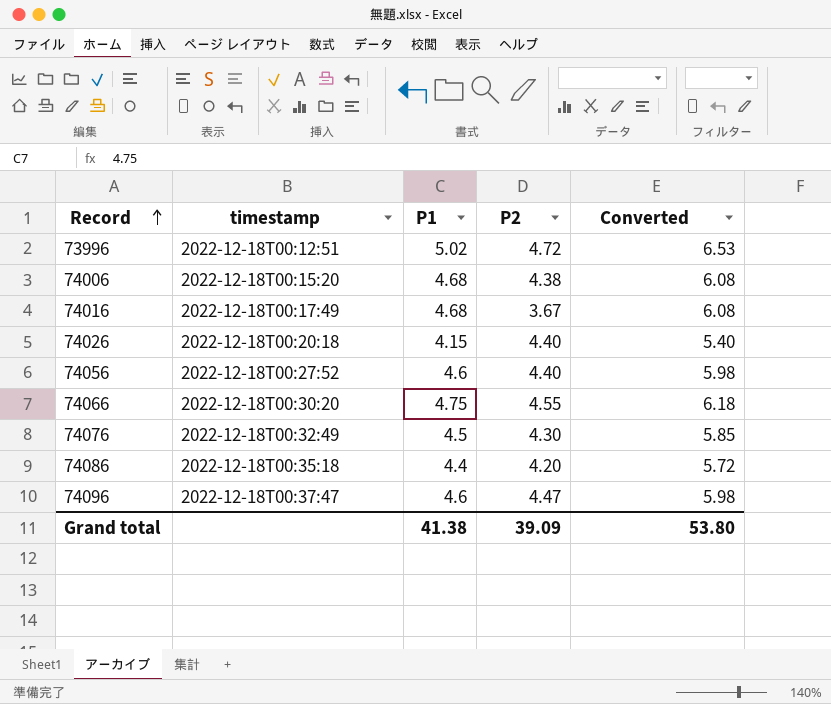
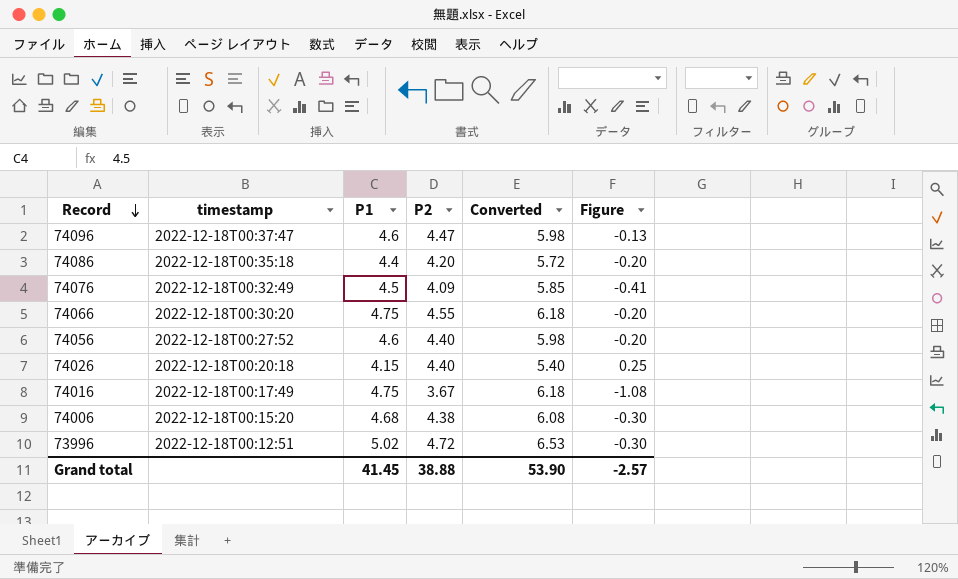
row order: Record ascending -> Record descending
column Figure | formula: none -> [P2] - [P1]
74076 | P2: 4.30 -> 4.09
74016 | P1: 4.68 -> 4.75
74016 | Converted: 6.08 -> 6.18
Grand total | P1: 41.38 -> 41.45
Grand total | P2: 39.09 -> 38.88
Grand total | Converted: 53.80 -> 53.90

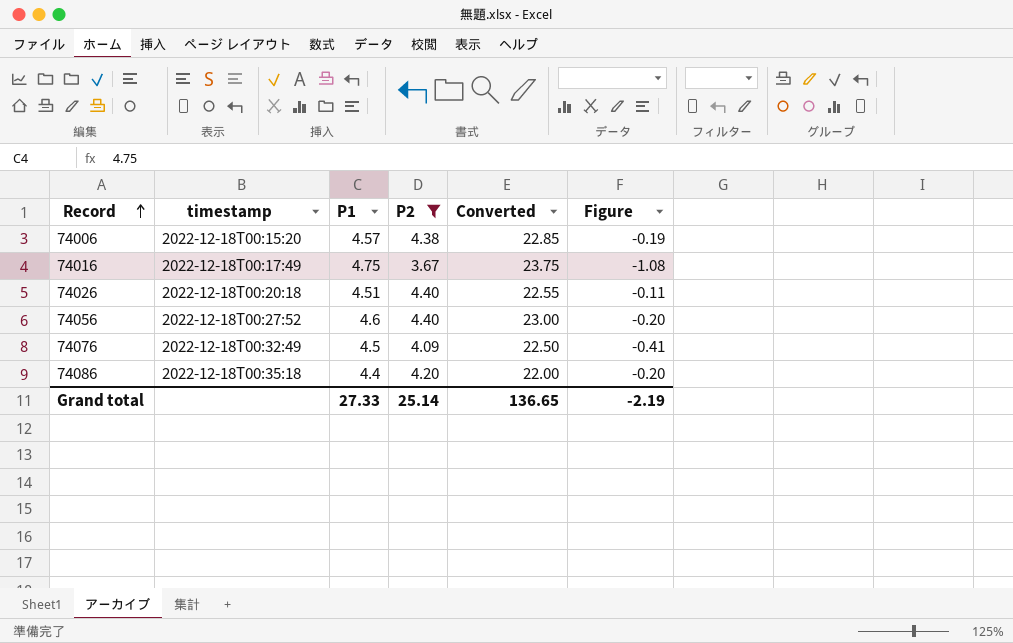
filter: none -> P2 <= 4.40
row order: Record descending -> Record ascending
column Converted | formula: [P1] * 1.3 -> [P1] * 5
74006 | P1: 4.68 -> 4.57
74006 | Figure: -0.30 -> -0.19
74026 | P1: 4.15 -> 4.51
74026 | Figure: 0.25 -> -0.11
Grand total | P1: 41.45 -> 27.33
Grand total | P2: 38.88 -> 25.14
Grand total | Converted: 53.90 -> 136.65
Grand total | Figure: -2.57 -> -2.19

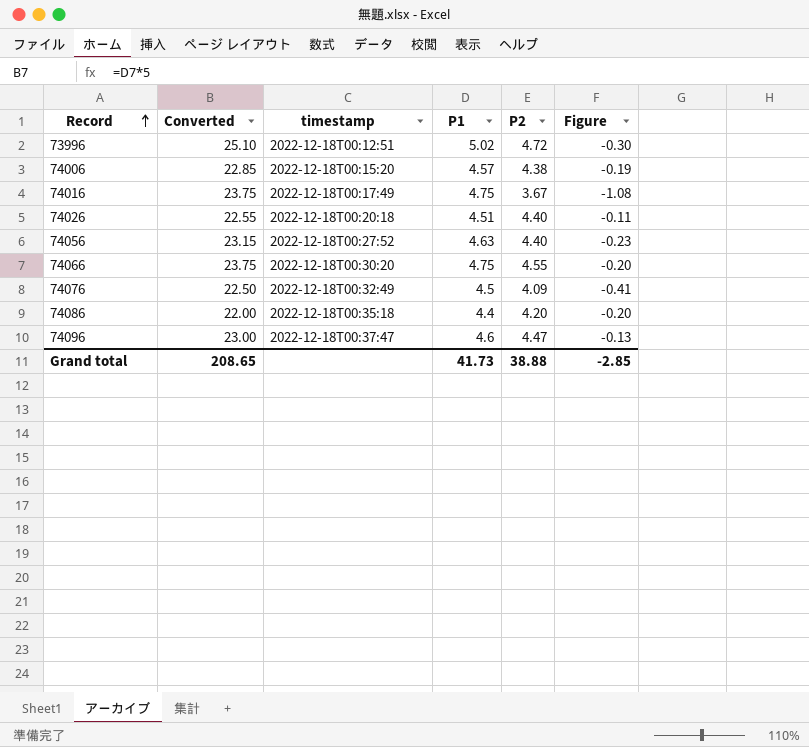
filter: P2 <= 4.40 -> none
column Converted | position: 5 -> 2
74056 | Converted: 23.00 -> 23.15
74056 | P1: 4.6 -> 4.63
74056 | Figure: -0.20 -> -0.23
Grand total | Converted: 136.65 -> 208.65
Grand total | P1: 27.33 -> 41.73
Grand total | P2: 25.14 -> 38.88
Grand total | Figure: -2.19 -> -2.85

